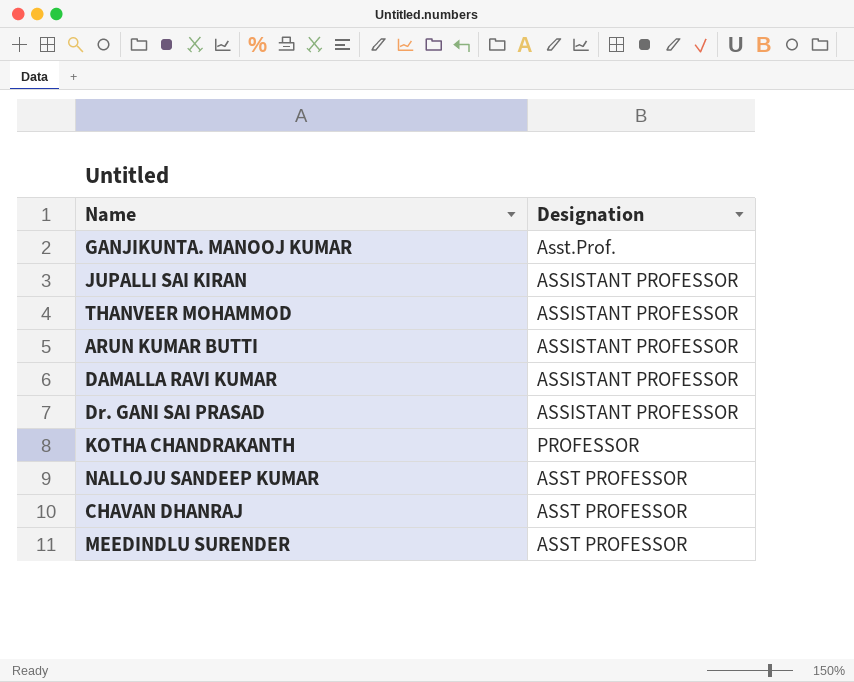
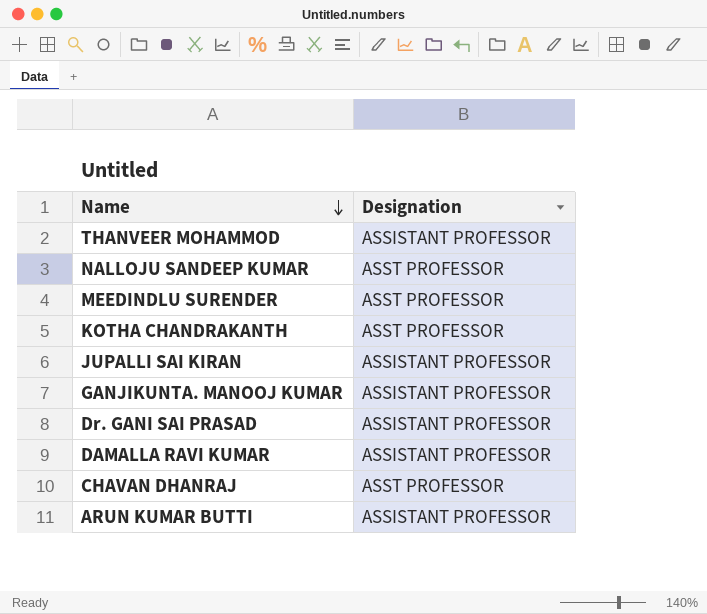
row order: none -> Name descending
KOTHA CHANDRAKANTH | Designation: PROFESSOR -> ASST PROFESSOR
GANJIKUNTA. MANOOJ KUMAR | Designation: Asst.Prof. -> ASSISTANT PROFESSOR

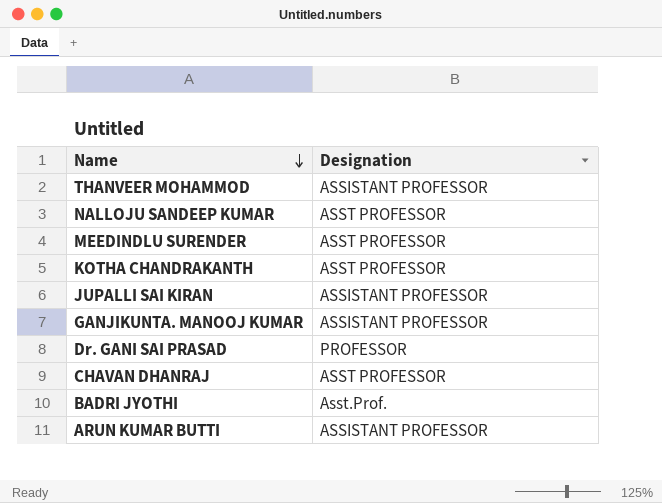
row DAMALLA RAVI KUMAR: ASSISTANT PROFESSOR -> none
Dr. GANI SAI PRASAD | Designation: ASSISTANT PROFESSOR -> PROFESSOR
row BADRI JYOTHI: none -> Asst.Prof.

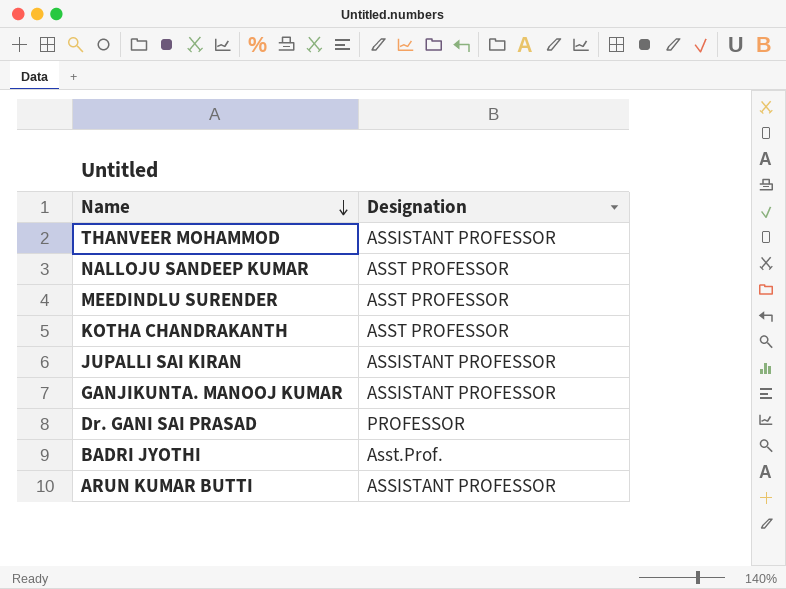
row CHAVAN DHANRAJ: ASST PROFESSOR -> none

